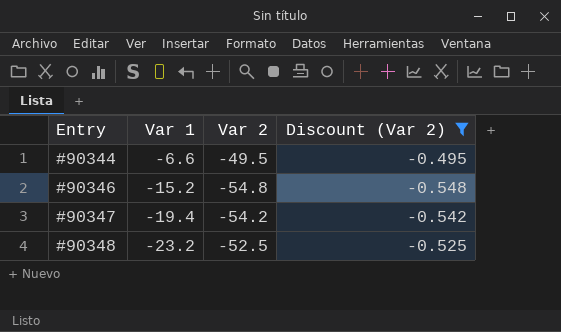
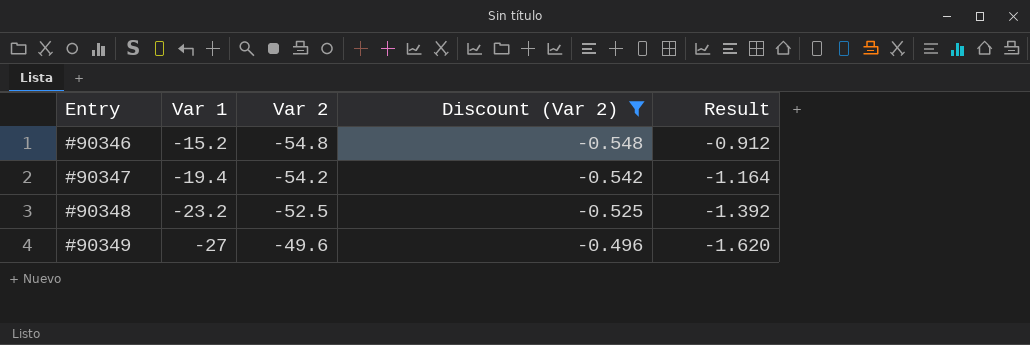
column Result | formula: none -> [Var 1] * 0.06
row #90344: -6.6 | -49.5 | -0.495 -> none
row #90349: none -> -27 | -49.6 | -0.496 | -1.620

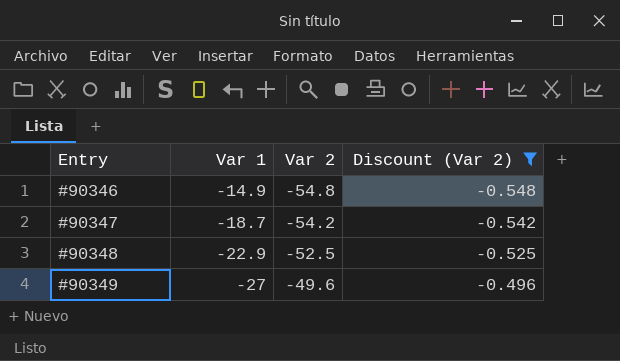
column Result | formula: [Var 1] * 0.06 -> none
#90346 | Var 1: -15.2 -> -14.9
#90347 | Var 1: -19.4 -> -18.7
#90348 | Var 1: -23.2 -> -22.9

